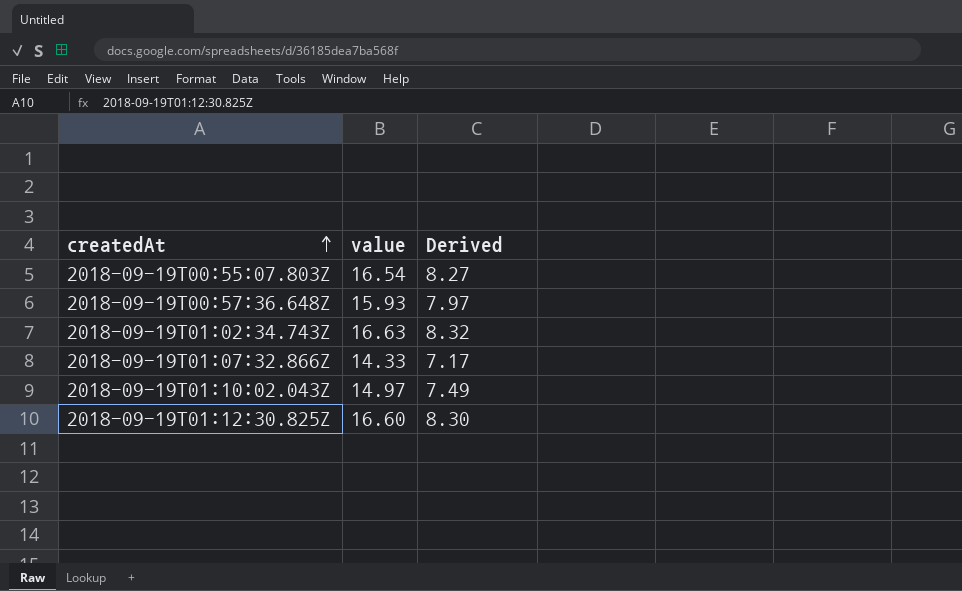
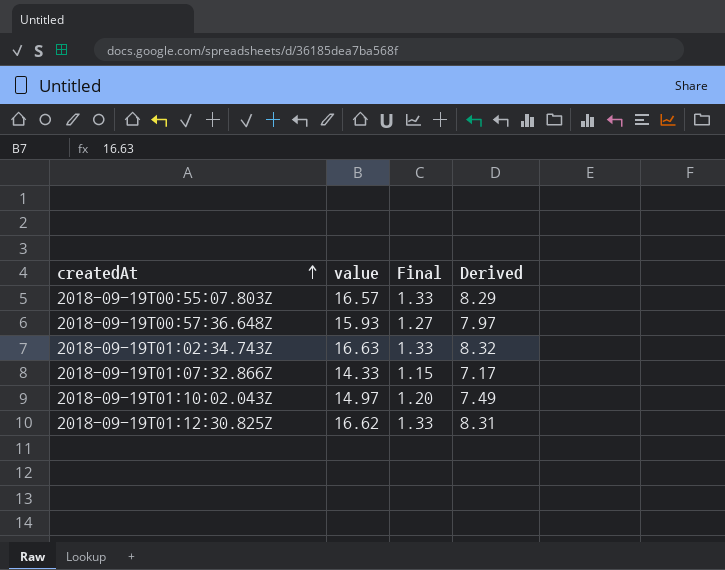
column Final | formula: none -> [value] * 0.08
2018-09-19T00:55:07.803Z | value: 16.54 -> 16.57
2018-09-19T00:55:07.803Z | Derived: 8.27 -> 8.29
2018-09-19T01:12:30.825Z | value: 16.60 -> 16.62
2018-09-19T01:12:30.825Z | Derived: 8.30 -> 8.31

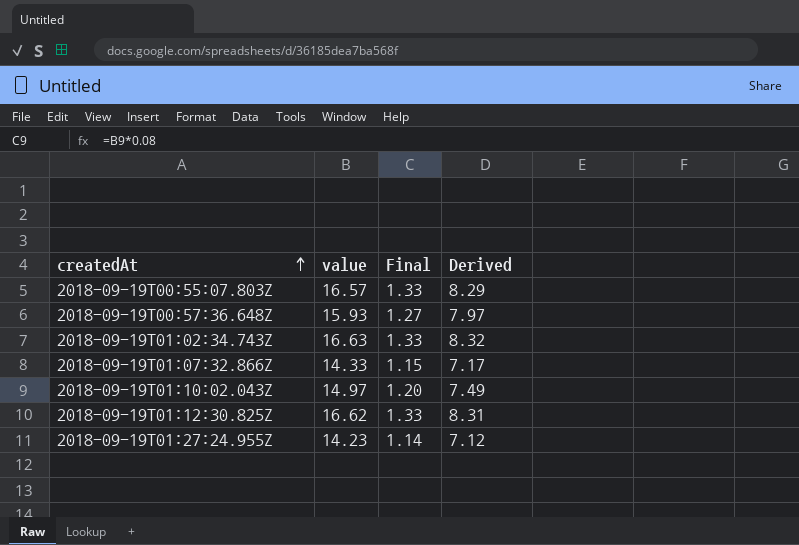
row 2018-09-19T01:27:24.955Z: none -> 14.23 | 1.14 | 7.12

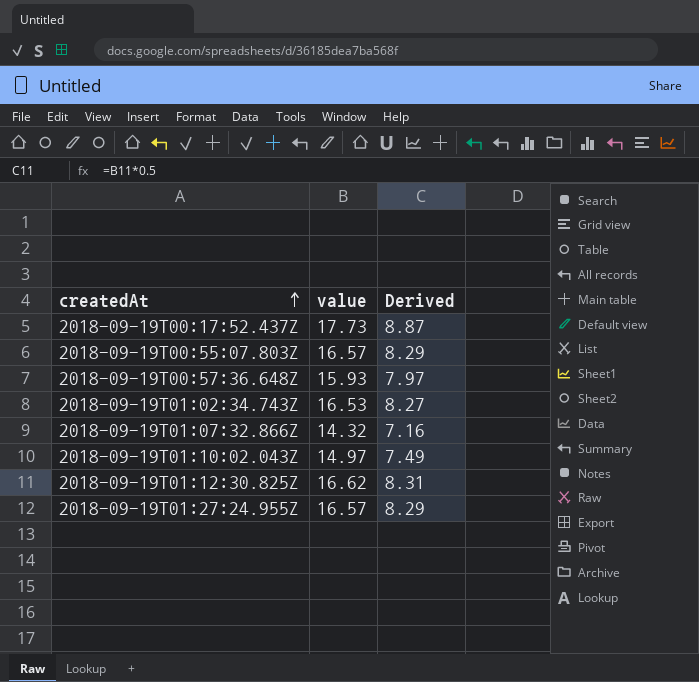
column Final | formula: [value] * 0.08 -> none
row 2018-09-19T00:17:52.437Z: none -> 17.73 | 8.87
2018-09-19T01:02:34.743Z | value: 16.63 -> 16.53
2018-09-19T01:02:34.743Z | Derived: 8.32 -> 8.27
2018-09-19T01:07:32.866Z | value: 14.33 -> 14.32
2018-09-19T01:07:32.866Z | Derived: 7.17 -> 7.16
2018-09-19T01:27:24.955Z | value: 14.23 -> 16.57
2018-09-19T01:27:24.955Z | Derived: 7.12 -> 8.29

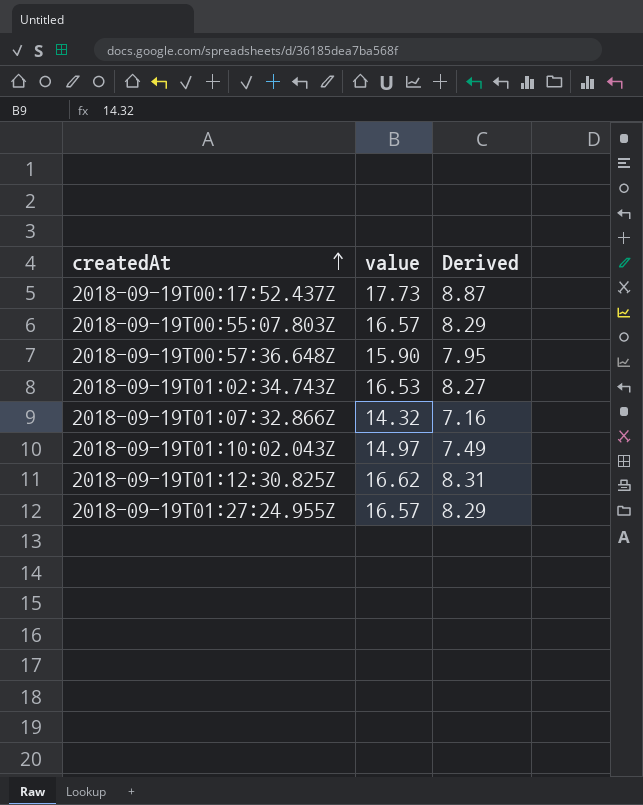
2018-09-19T00:57:36.648Z | value: 15.93 -> 15.90
2018-09-19T00:57:36.648Z | Derived: 7.97 -> 7.95

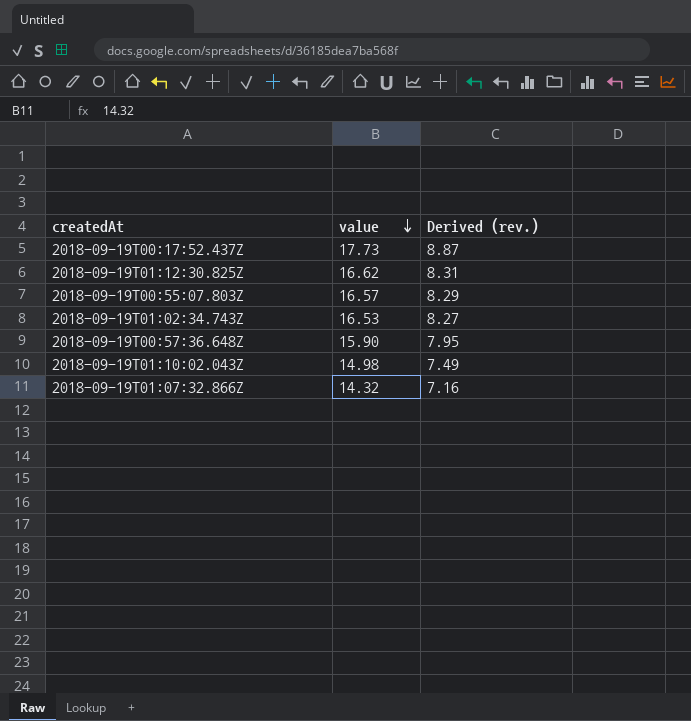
row order: createdAt ascending -> value descending
column name: Derived -> Derived (rev.)
row 2018-09-19T01:27:24.955Z: 16.57 | 8.29 -> none
2018-09-19T01:10:02.043Z | value: 14.97 -> 14.98

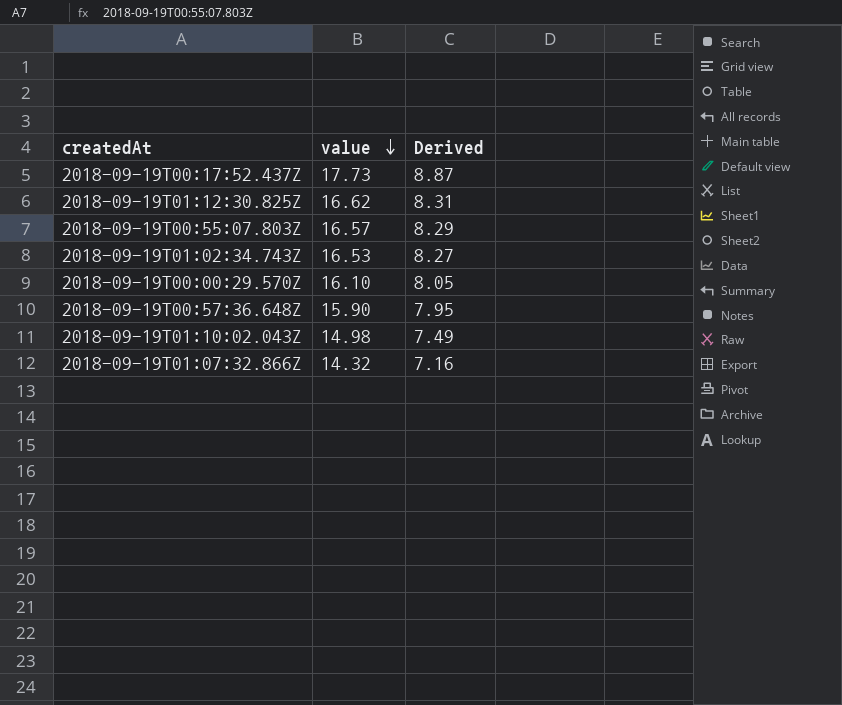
column name: Derived (rev.) -> Derived
row 2018-09-19T00:00:29.570Z: none -> 16.10 | 8.05

